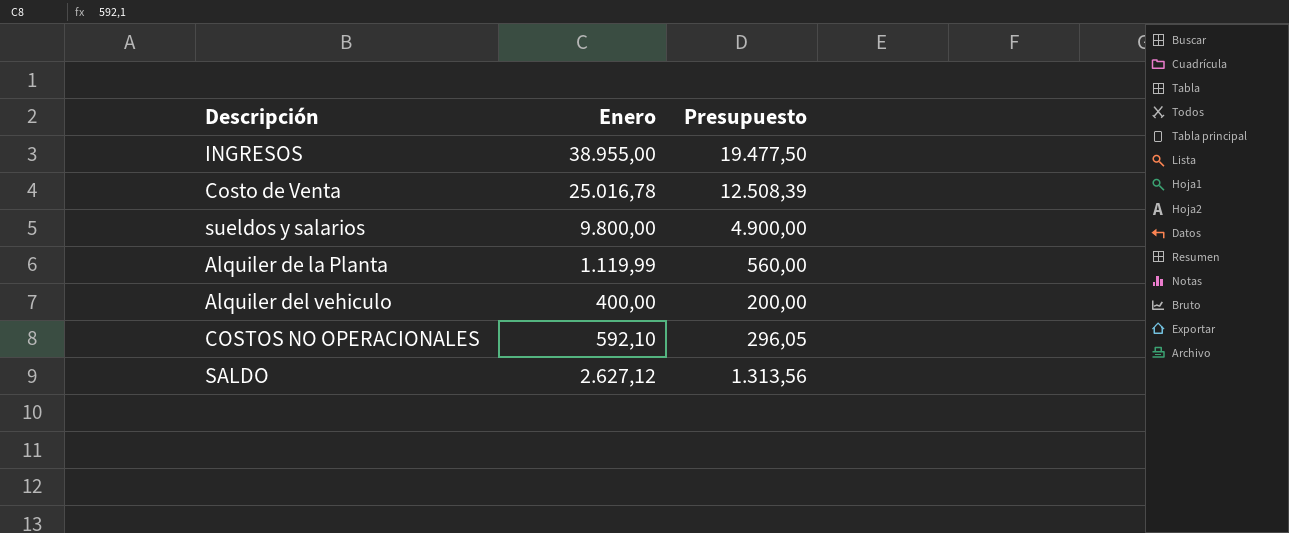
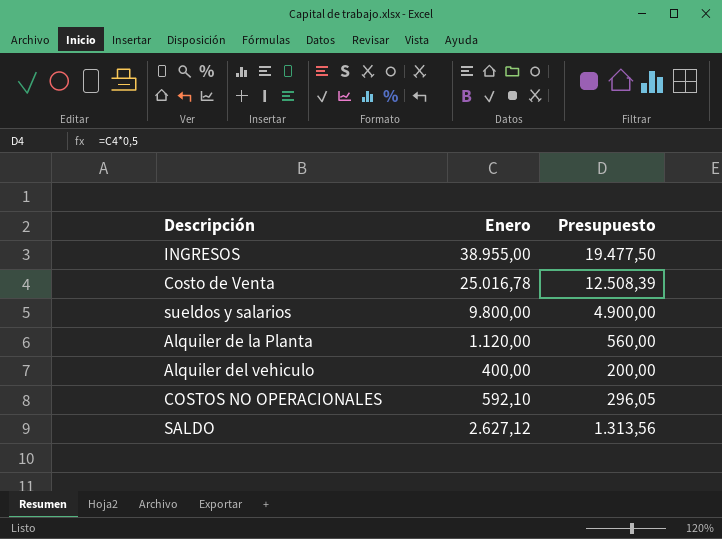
Alquiler de la Planta | Enero: 1.119,99 -> 1.120,00

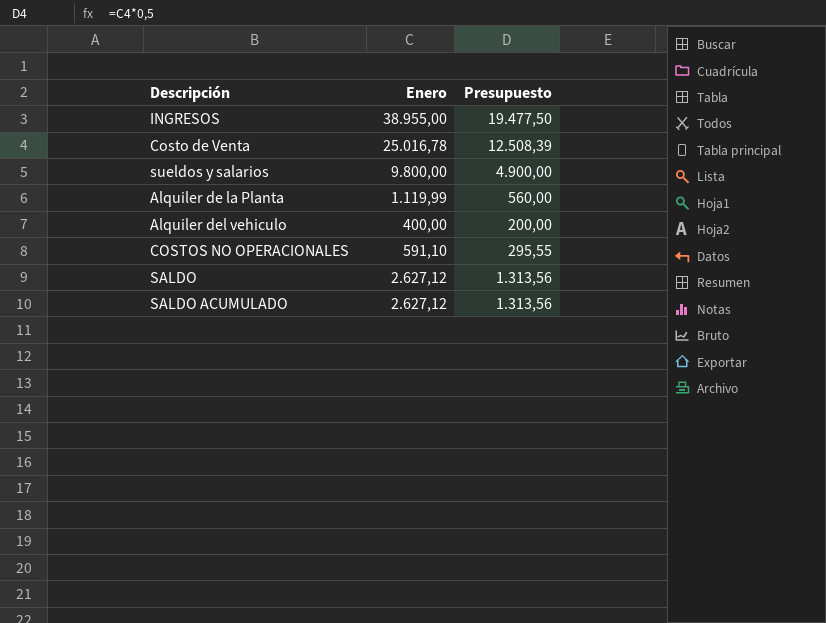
Alquiler de la Planta | Enero: 1.120,00 -> 1.119,99
COSTOS NO OPERACIONALES | Enero: 592,10 -> 591,10
COSTOS NO OPERACIONALES | Presupuesto: 296,05 -> 295,55
row SALDO ACUMULADO: none -> 2.627,12 | 1.313,56

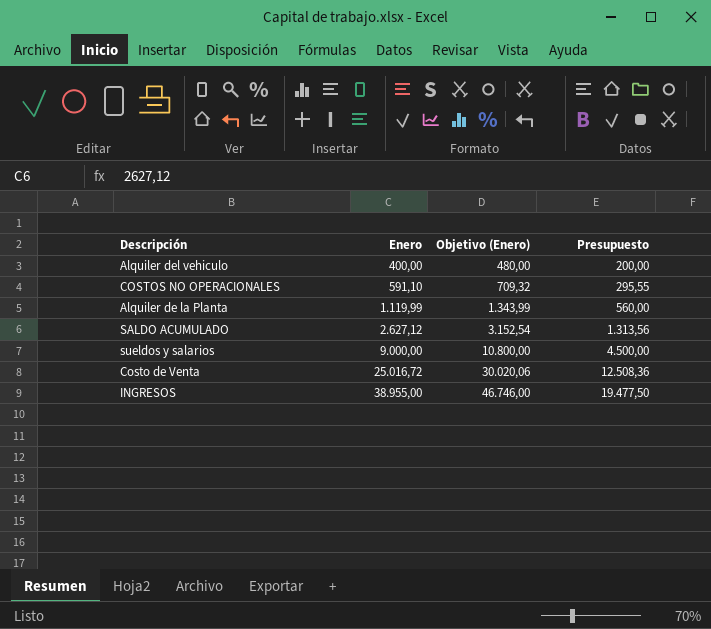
row order: none -> Enero ascending
column Objetivo (Enero) | formula: none -> [Enero] * 1,2
row SALDO: 2.627,12 | 1.313,56 -> none
sueldos y salarios | Enero: 9.800,00 -> 9.000,00
sueldos y salarios | Presupuesto: 4.900,00 -> 4.500,00
Costo de Venta | Enero: 25.016,78 -> 25.016,72
Costo de Venta | Presupuesto: 12.508,39 -> 12.508,36

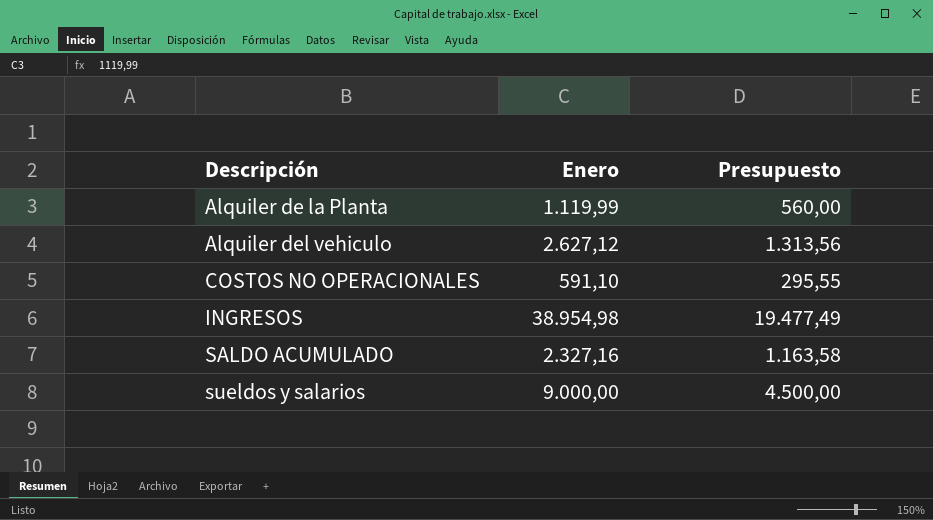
row order: Enero ascending -> Descripción ascending
column Objetivo (Enero) | formula: [Enero] * 1,2 -> none
row Costo de Venta: 25.016,72 | 30.020,06 | 12.508,36 -> none
Alquiler del vehiculo | Enero: 400,00 -> 2.627,12
Alquiler del vehiculo | Presupuesto: 200,00 -> 1.313,56
INGRESOS | Enero: 38.955,00 -> 38.954,98
INGRESOS | Presupuesto: 19.477,50 -> 19.477,49
SALDO ACUMULADO | Enero: 2.627,12 -> 2.327,16
SALDO ACUMULADO | Presupuesto: 1.313,56 -> 1.163,58

